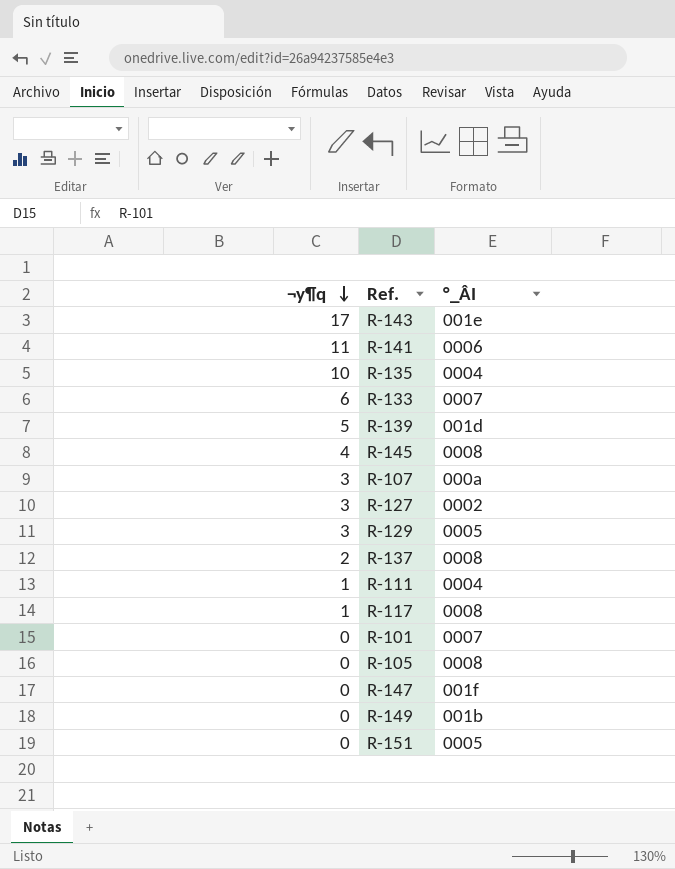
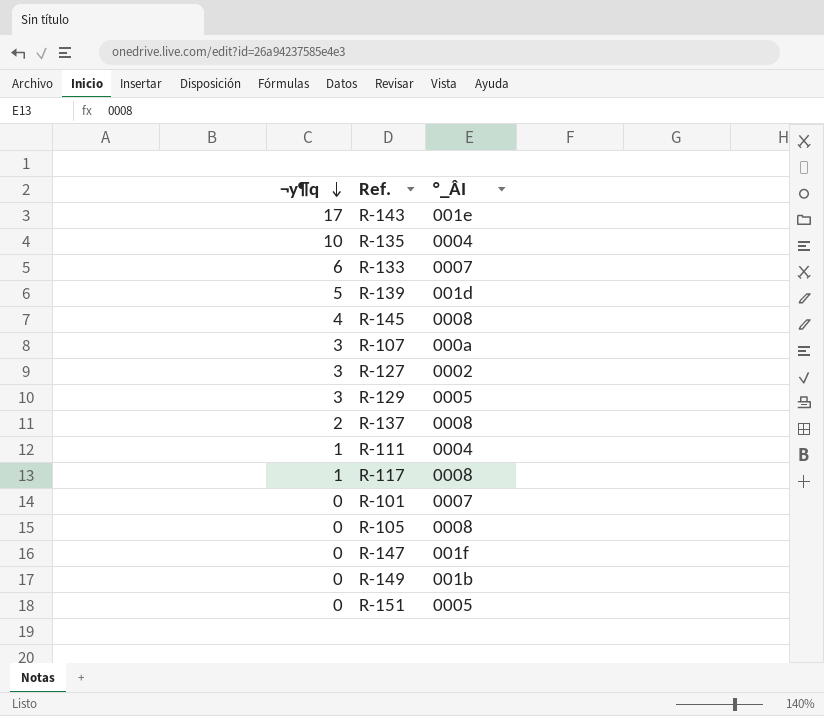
row R-141: 11 | 0006 -> none

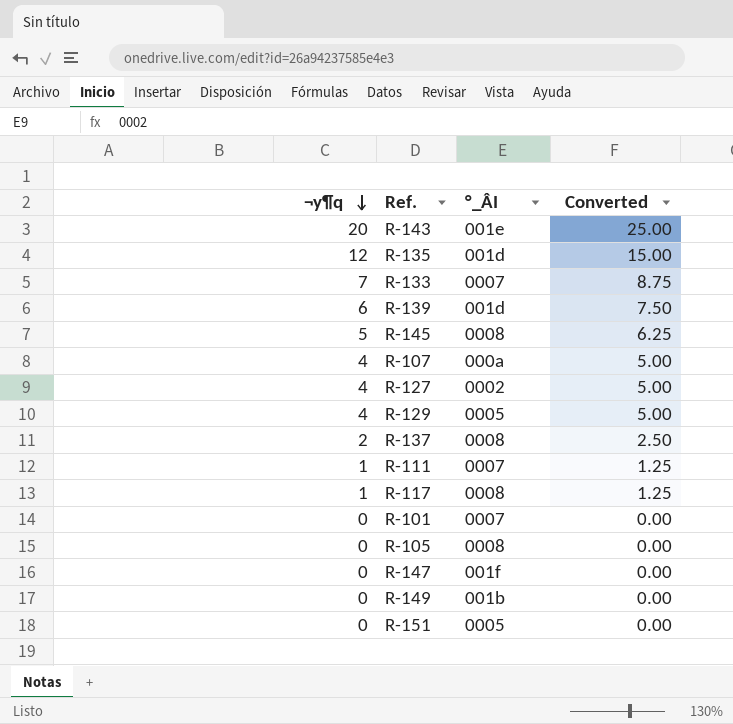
column Converted | formula: none -> [¬y¶q] * 1.25
R-143 | ¬y¶q: 17 -> 20
R-135 | ¬y¶q: 10 -> 12
R-135 | °_ÂI: 0004 -> 001d
R-133 | ¬y¶q: 6 -> 7
R-139 | ¬y¶q: 5 -> 6
R-145 | ¬y¶q: 4 -> 5
R-107 | ¬y¶q: 3 -> 4
R-127 | ¬y¶q: 3 -> 4
R-129 | ¬y¶q: 3 -> 4
R-111 | °_ÂI: 0004 -> 0007

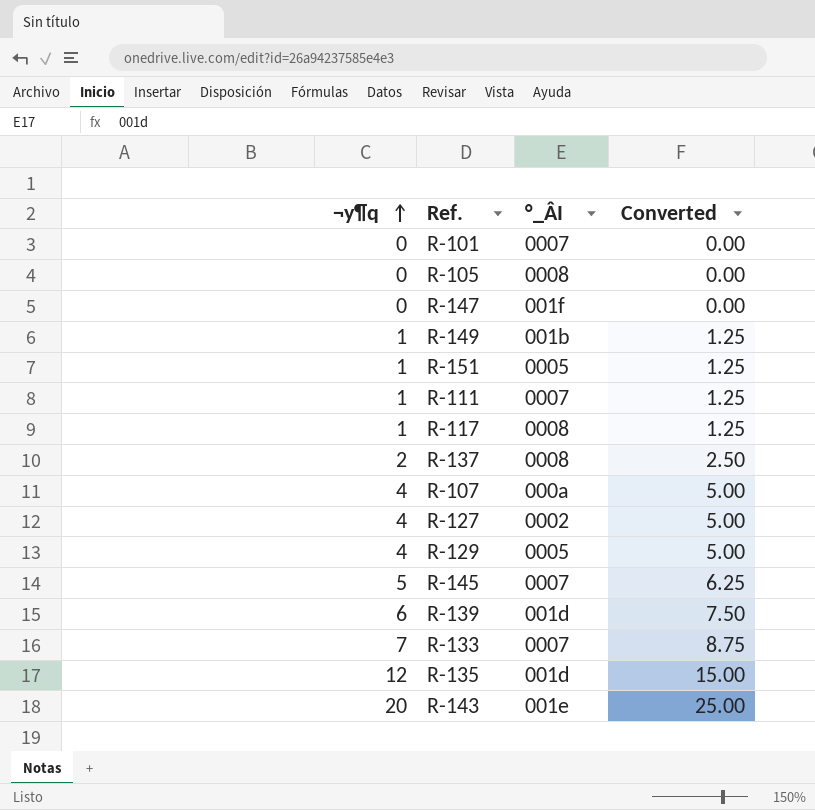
row order: ¬y¶q descending -> ¬y¶q ascending
R-149 | ¬y¶q: 0 -> 1
R-149 | Converted: 0.00 -> 1.25
R-151 | ¬y¶q: 0 -> 1
R-151 | Converted: 0.00 -> 1.25
R-145 | °_ÂI: 0008 -> 0007

